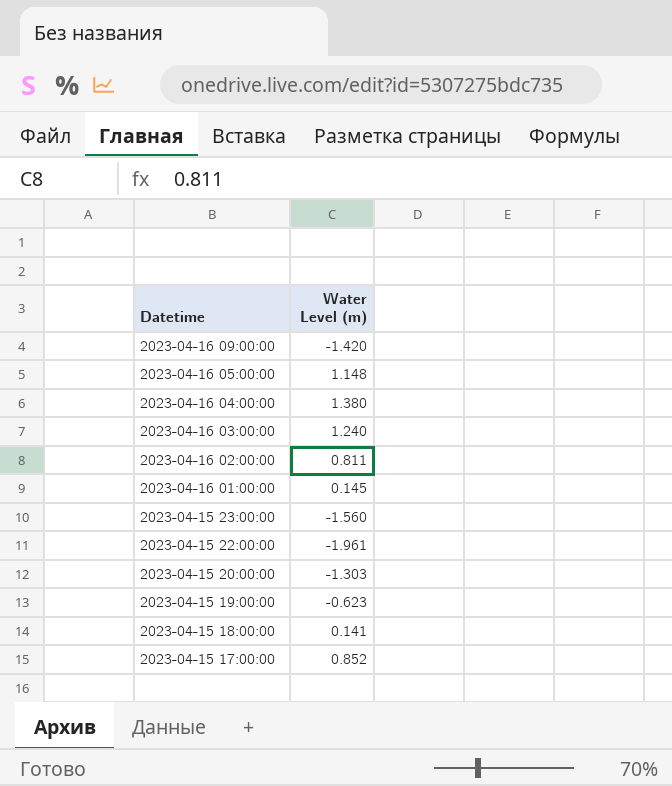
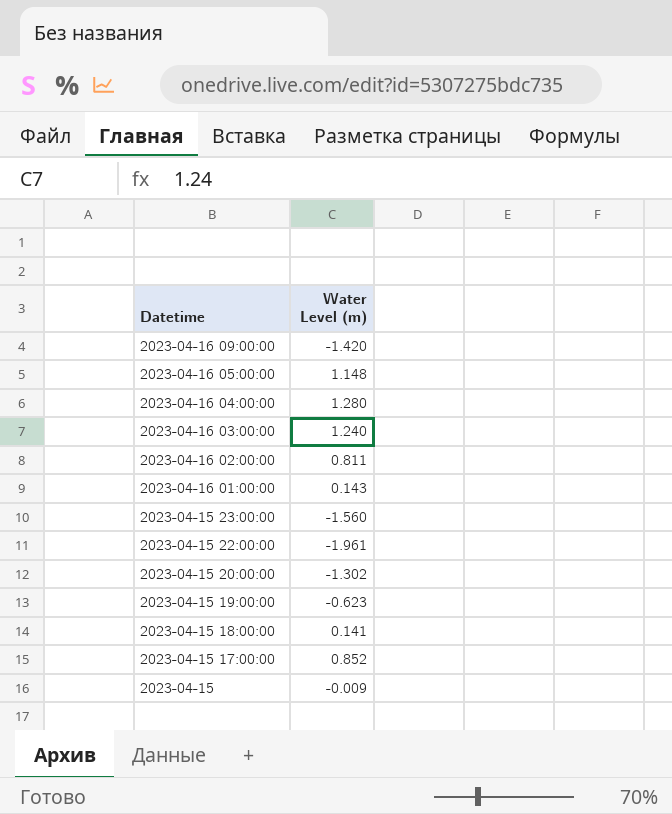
2023-04-16 04:00:00 | Water Level (m): 1.380 -> 1.280
2023-04-16 01:00:00 | Water Level (m): 0.145 -> 0.143
2023-04-15 20:00:00 | Water Level (m): -1.303 -> -1.302
row 2023-04-15: none -> -0.009

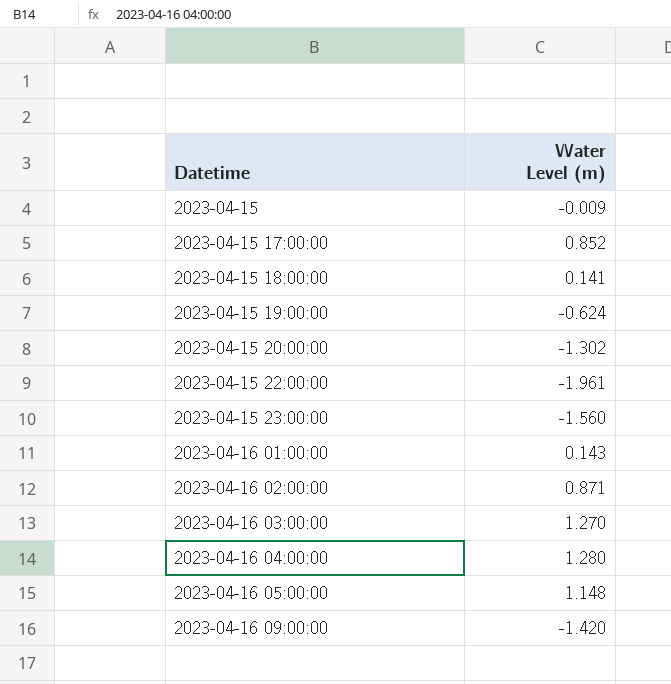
row order: Datetime descending -> Datetime ascending
2023-04-15 19:00:00 | Water Level (m): -0.623 -> -0.624
2023-04-16 02:00:00 | Water Level (m): 0.811 -> 0.871
2023-04-16 03:00:00 | Water Level (m): 1.240 -> 1.270

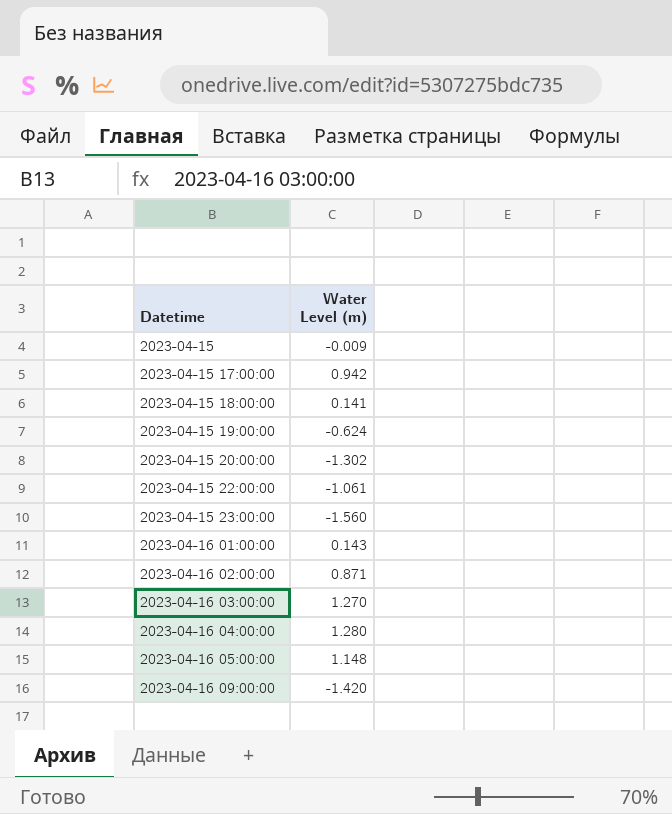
2023-04-15 17:00:00 | Water Level (m): 0.852 -> 0.942
2023-04-15 22:00:00 | Water Level (m): -1.961 -> -1.061

